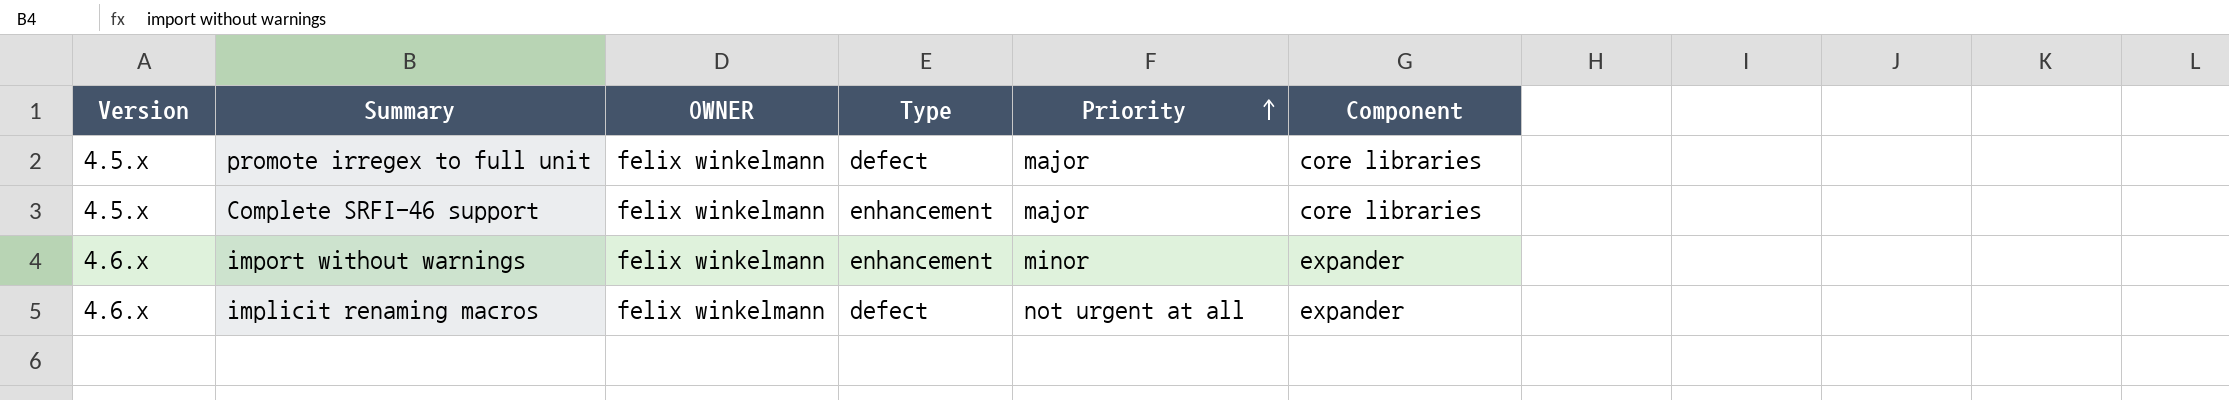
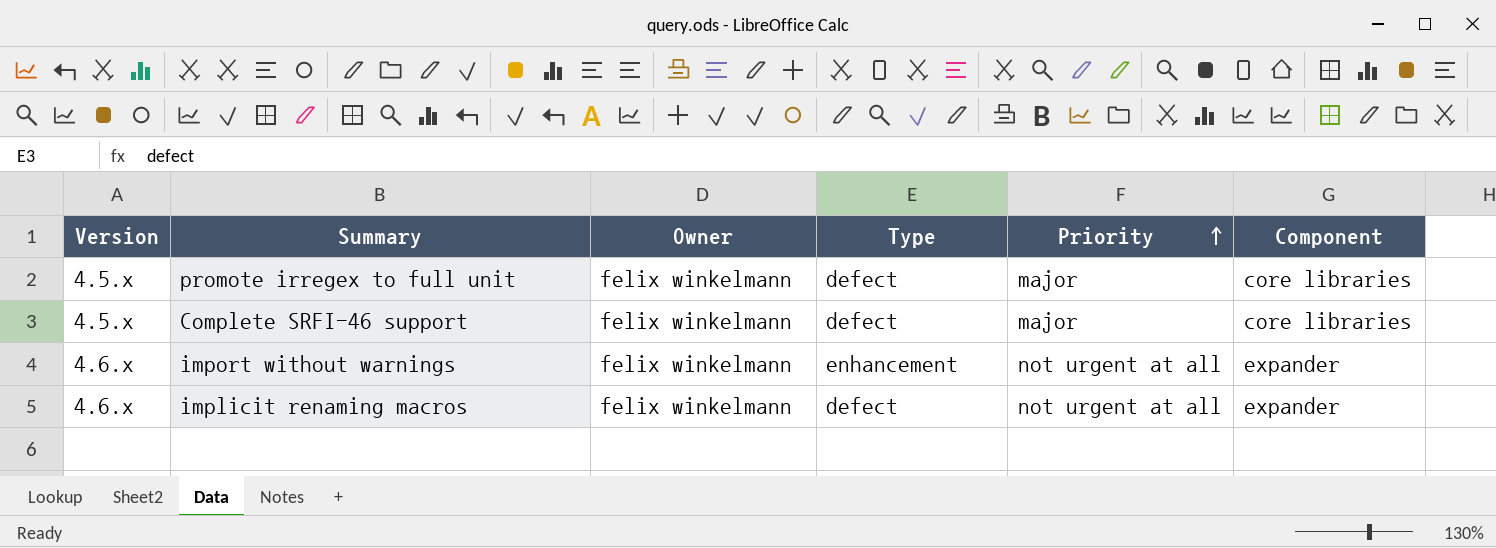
column name: OWNER -> Owner
Complete SRFI-46 support | Type: enhancement -> defect
import without warnings | Priority: minor -> not urgent at all

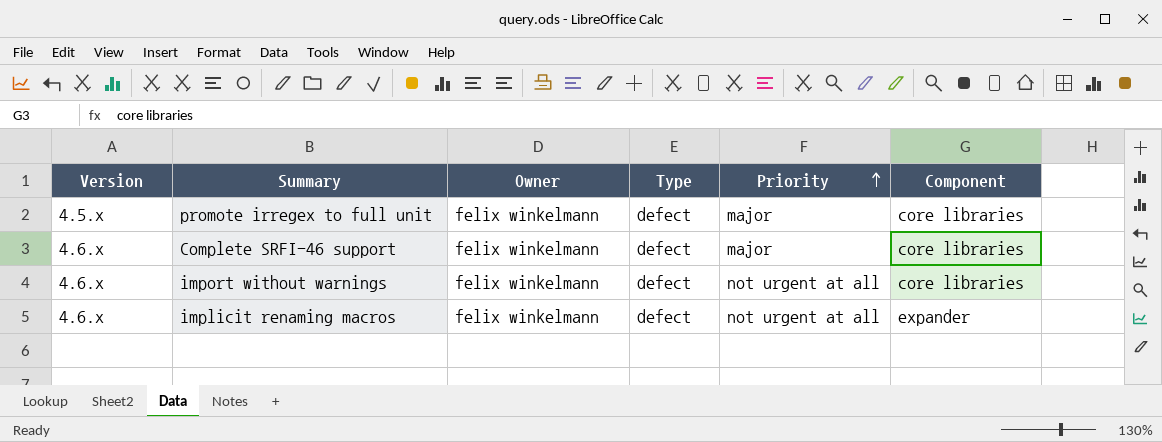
Complete SRFI-46 support | Version: 4.5.x -> 4.6.x
import without warnings | Type: enhancement -> defect
import without warnings | Component: expander -> core libraries

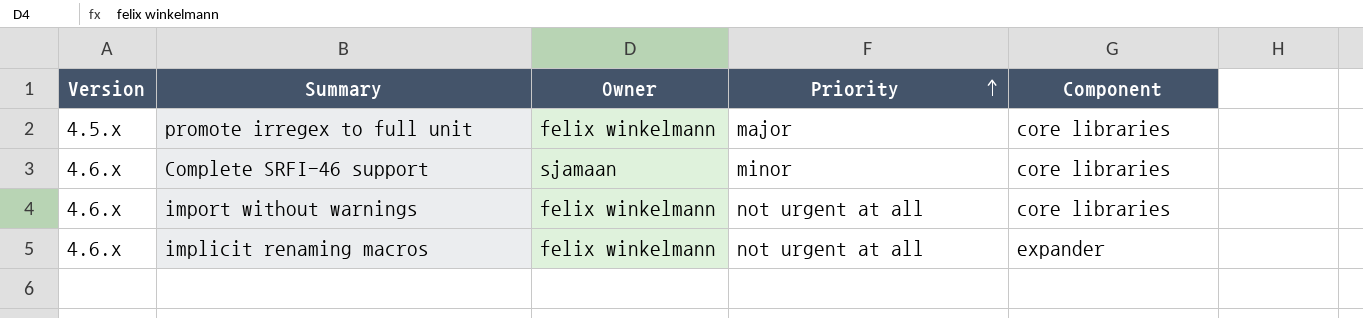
column Type | position: 4 -> none
Complete SRFI-46 support | Owner: felix winkelmann -> sjamaan
Complete SRFI-46 support | Priority: major -> minor

